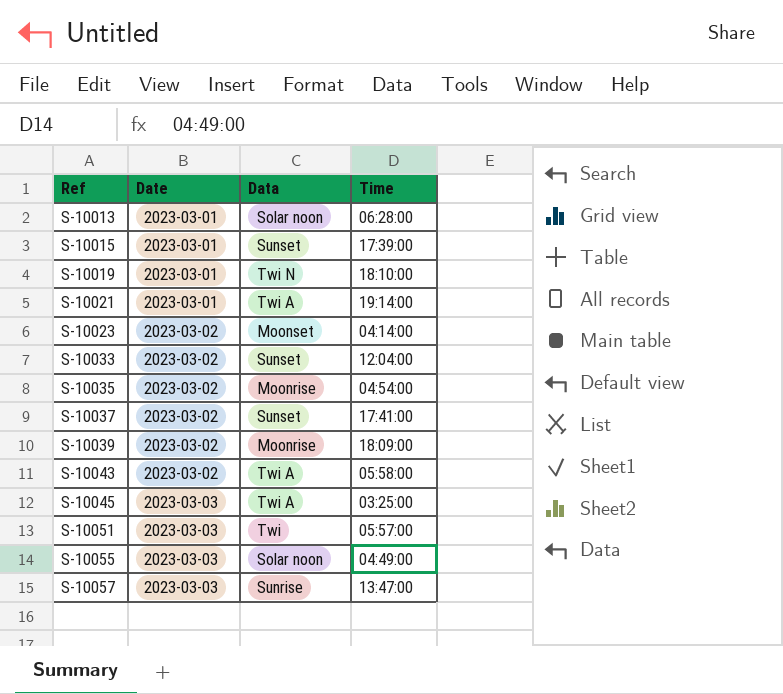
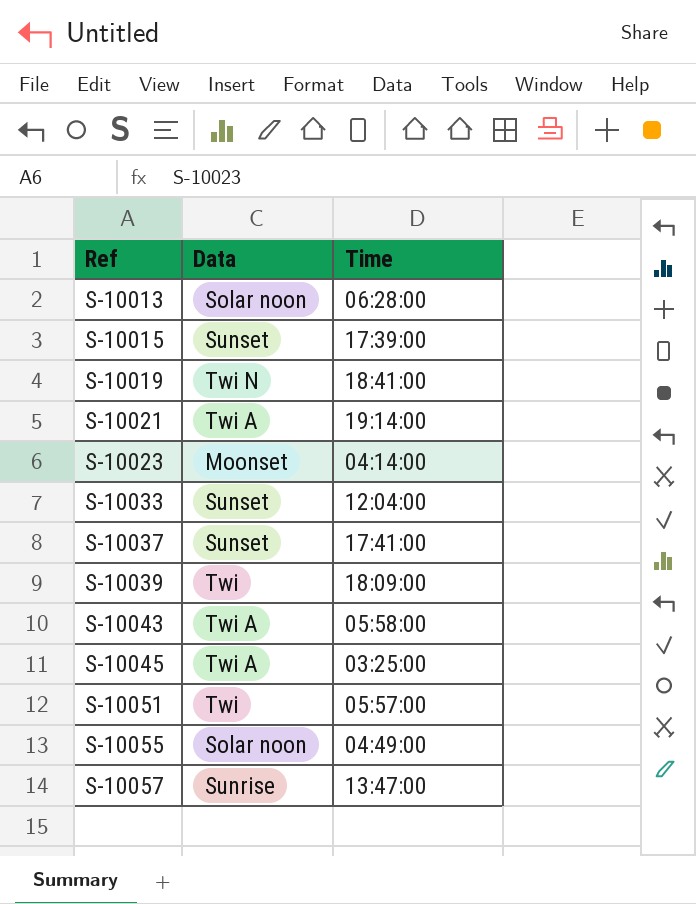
column Date | position: 2 -> none
row S-10035: 2023-03-02 | Moonrise | 04:54:00 -> none
S-10019 | Time: 18:10:00 -> 18:41:00
S-10039 | Data: Moonrise -> Twi

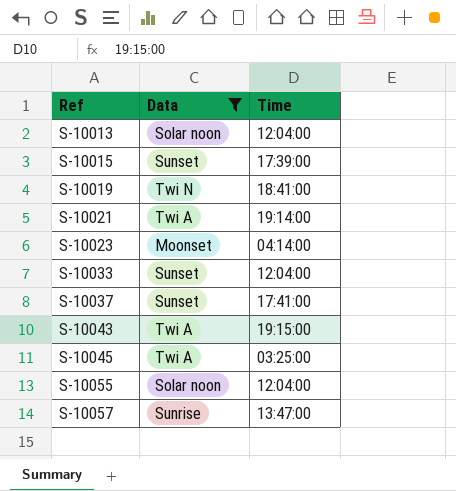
filter: none -> Data != Twi
S-10013 | Time: 06:28:00 -> 12:04:00
S-10043 | Time: 05:58:00 -> 19:15:00
S-10055 | Time: 04:49:00 -> 12:04:00

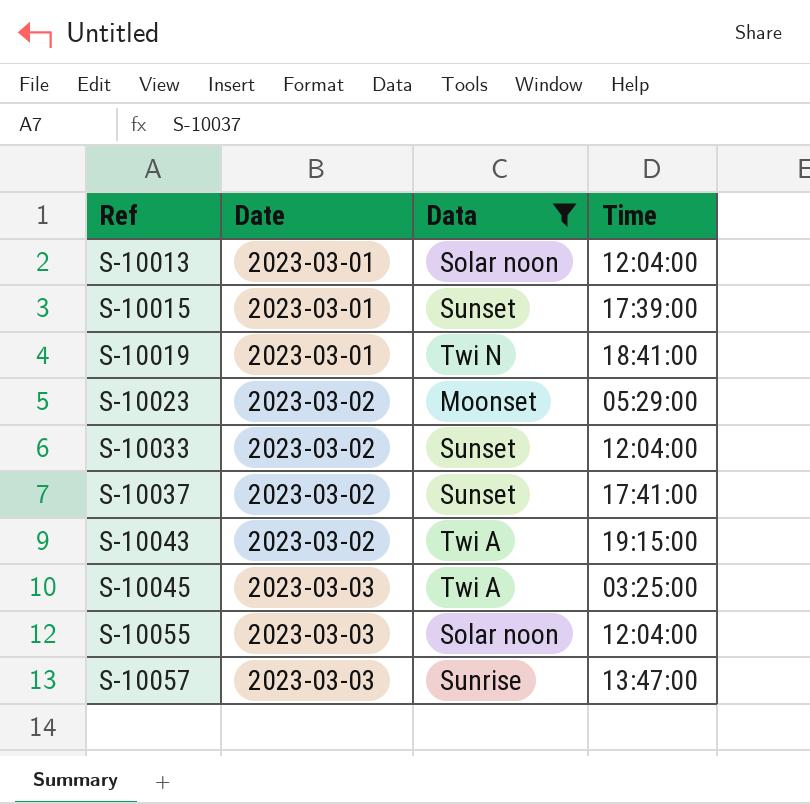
column Date | position: none -> 2
row S-10021: Twi A | 19:14:00 -> none
S-10023 | Time: 04:14:00 -> 05:29:00

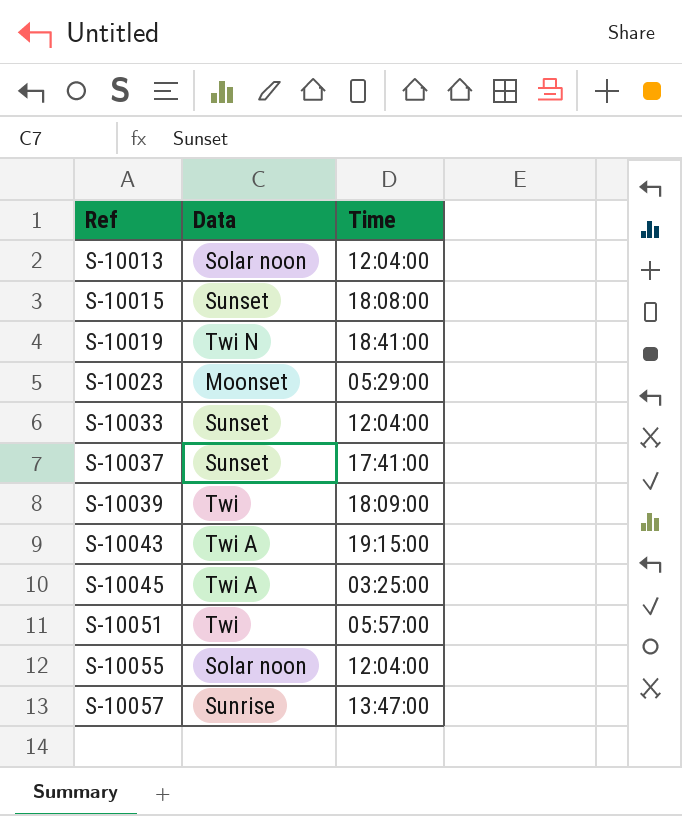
filter: Data != Twi -> none
column Date | position: 2 -> none
S-10015 | Time: 17:39:00 -> 18:08:00

